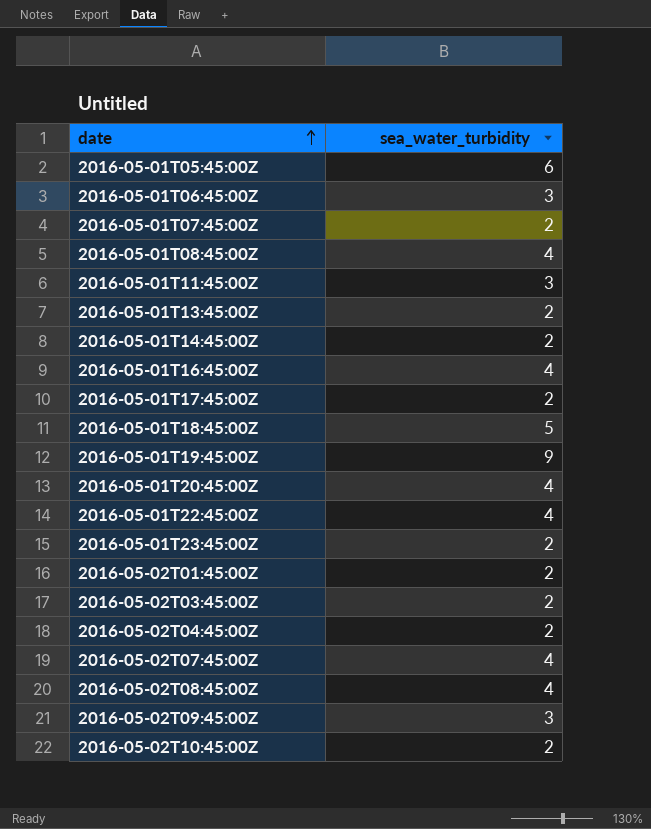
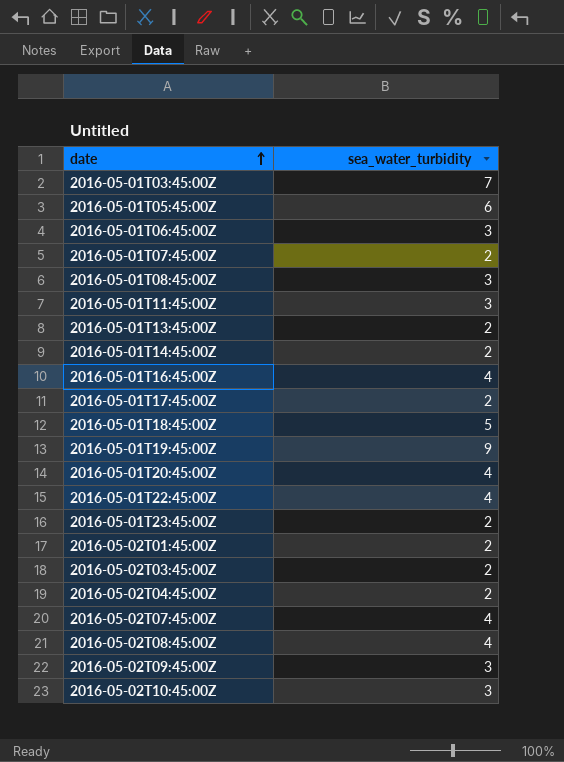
row 2016-05-01T03:45:00Z: none -> 7
2016-05-01T08:45:00Z | sea_water_turbidity: 4 -> 3
2016-05-02T10:45:00Z | sea_water_turbidity: 2 -> 3

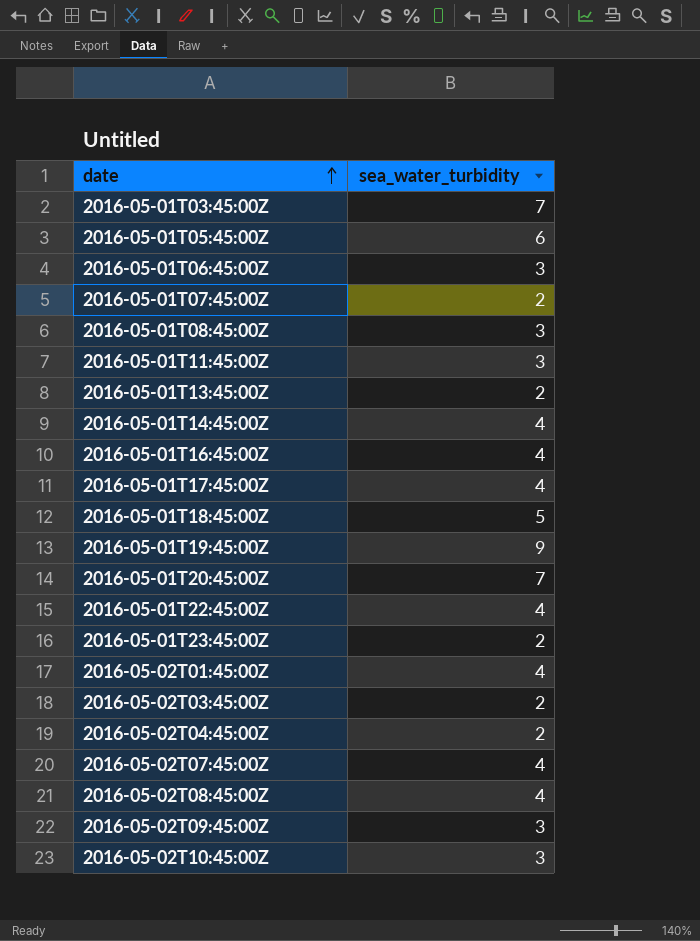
2016-05-01T14:45:00Z | sea_water_turbidity: 2 -> 4
2016-05-01T17:45:00Z | sea_water_turbidity: 2 -> 4
2016-05-01T20:45:00Z | sea_water_turbidity: 4 -> 7
2016-05-02T01:45:00Z | sea_water_turbidity: 2 -> 4

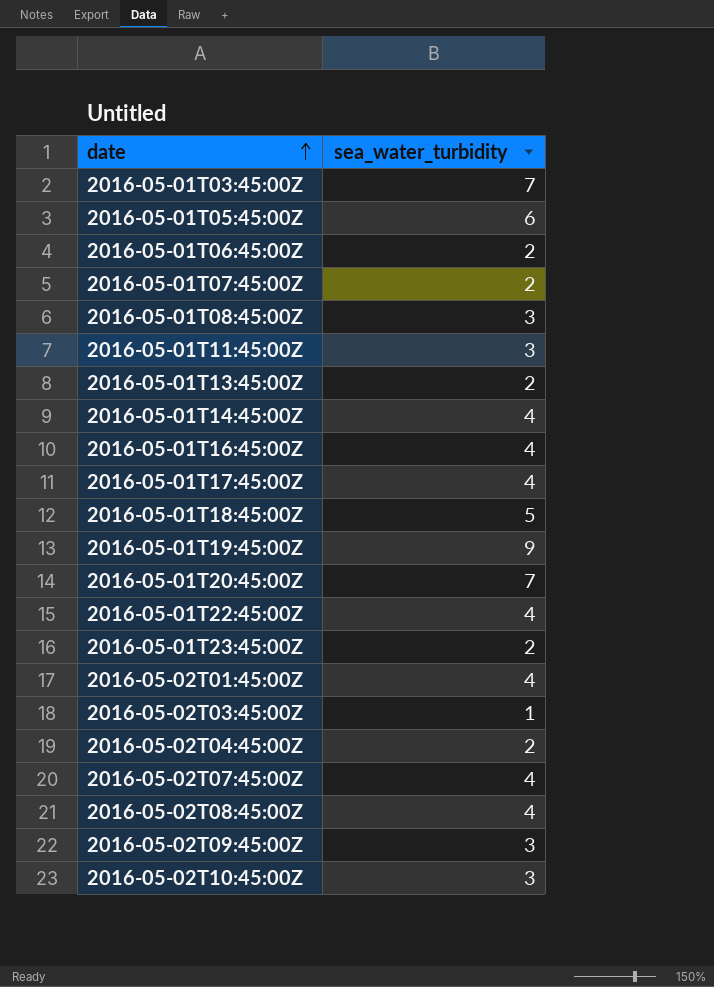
2016-05-01T06:45:00Z | sea_water_turbidity: 3 -> 2
2016-05-02T03:45:00Z | sea_water_turbidity: 2 -> 1

